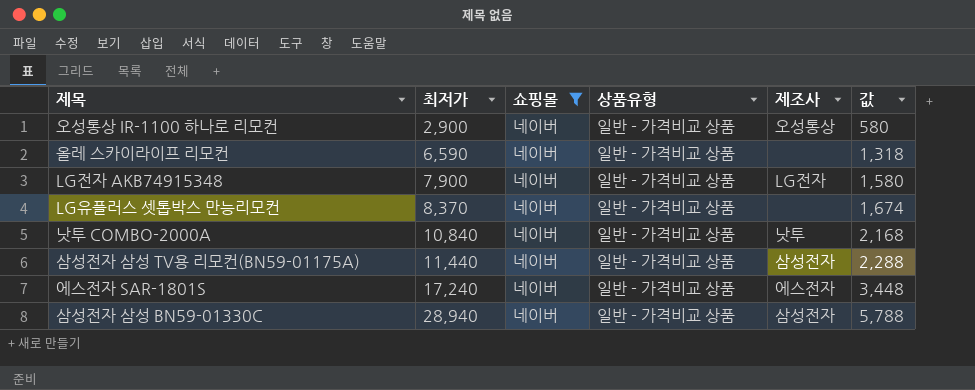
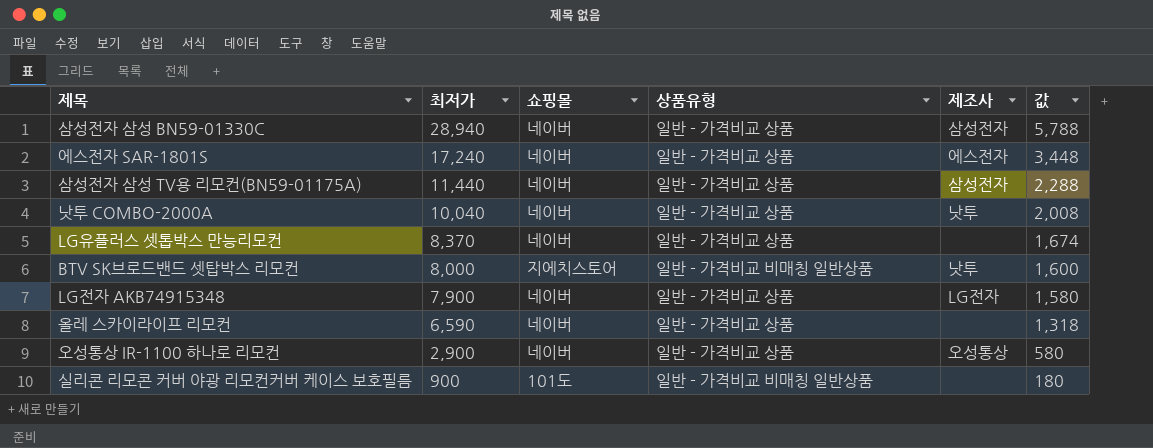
filter: 쇼핑몰 = 네이버 -> none
row order: 최저가 ascending -> 최저가 descending
낫투 COMBO-2000A | 최저가: 10,840 -> 10,040
낫투 COMBO-2000A | 값: 2,168 -> 2,008

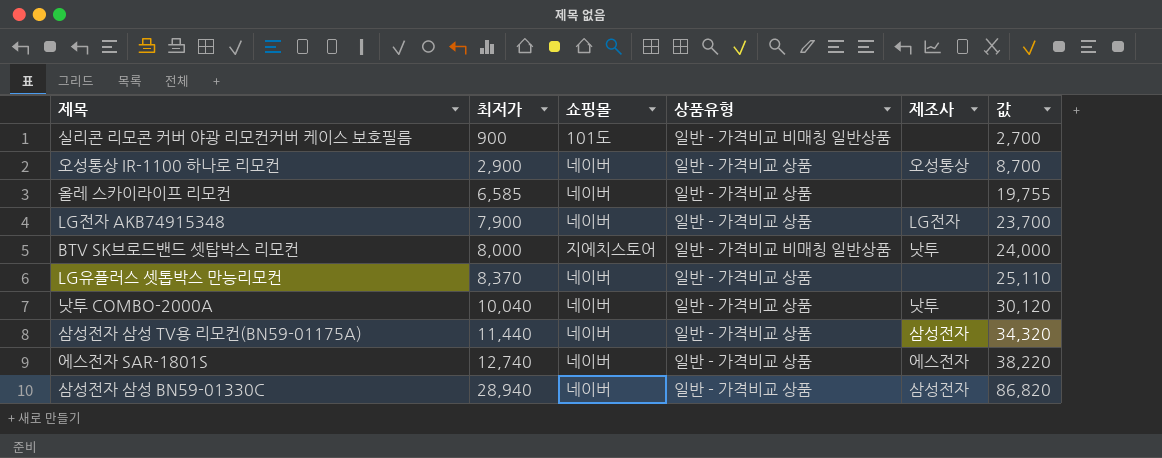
row order: 최저가 descending -> 최저가 ascending
column 값 | formula: [최저가] * 0.2 -> [최저가] * 3
올레 스카이라이프 리모컨 | 최저가: 6,590 -> 6,585
에스전자 SAR-1801S | 최저가: 17,240 -> 12,740

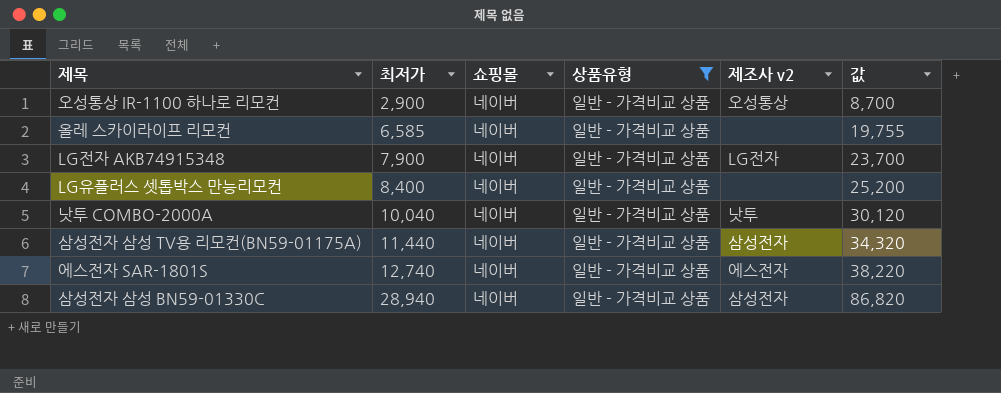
filter: none -> 상품유형 = 일반 - 가격비교 상품
column name: 제조사 -> 제조사 v2
LG유플러스 셋톱박스 만능리모컨 | 최저가: 8,370 -> 8,400
LG유플러스 셋톱박스 만능리모컨 | 값: 25,110 -> 25,200

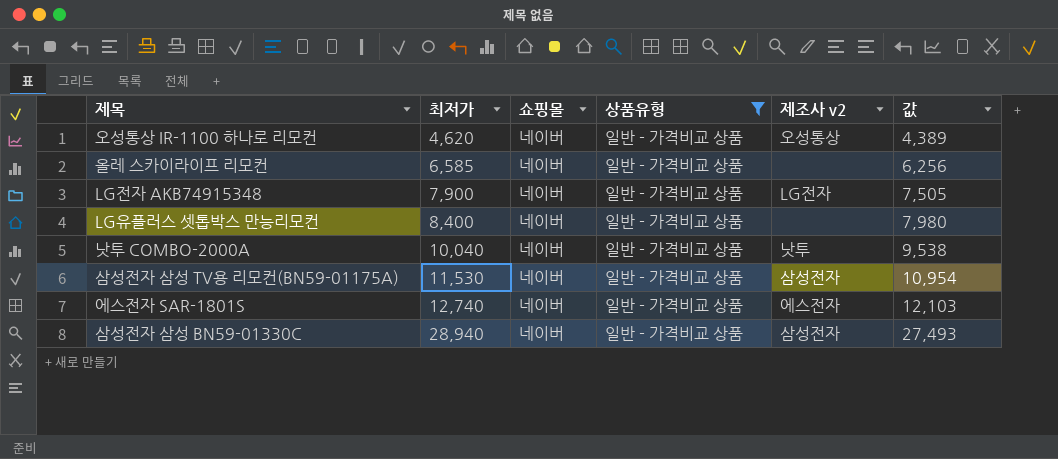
column 값 | formula: [최저가] * 3 -> [최저가] * 0.95
오성통상 IR-1100 하나로 리모컨 | 최저가: 2,900 -> 4,620
삼성전자 삼성 TV용 리모컨(BN59-01175A) | 최저가: 11,440 -> 11,530

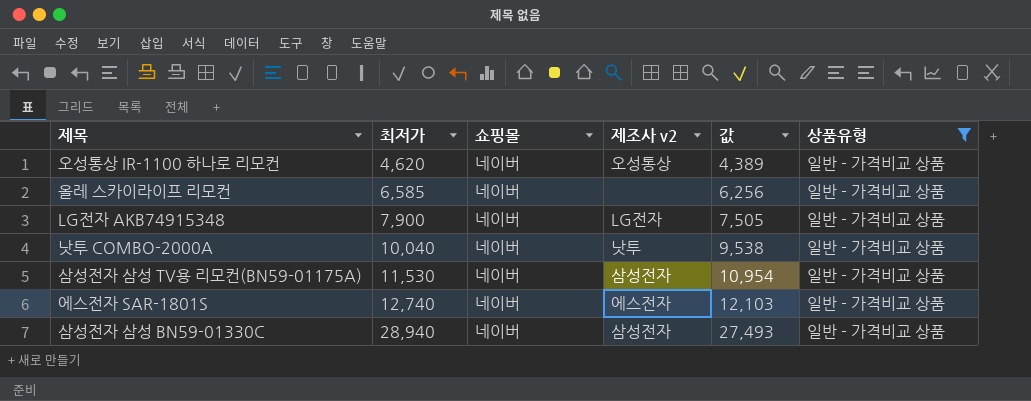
column 상품유형 | position: 4 -> 6
row LG유플러스 셋톱박스 만능리모컨: 8,400 | 네이버 | 일반 - 가격비교 상품 | none | 7,980 -> none

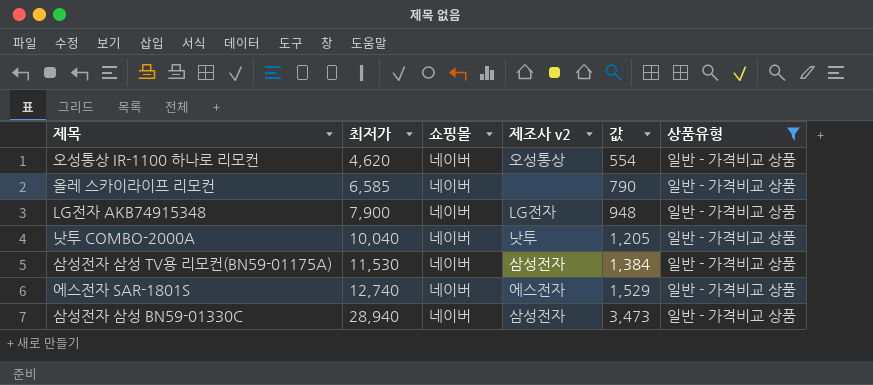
column 값 | formula: [최저가] * 0.95 -> [최저가] * 0.12

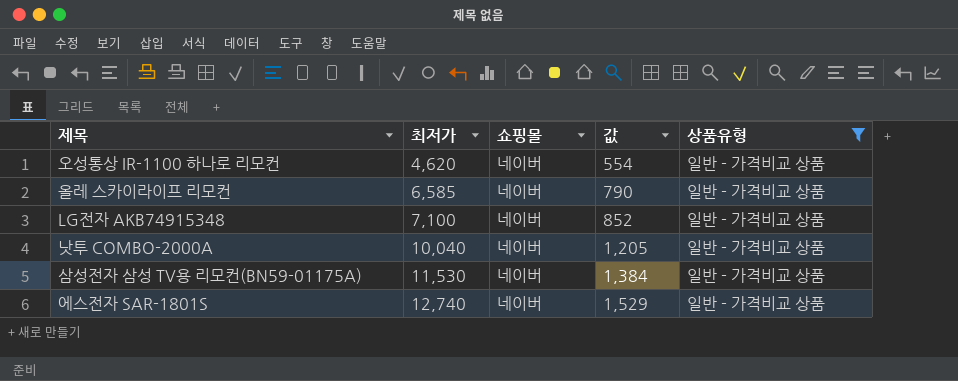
column 제조사 v2 | position: 4 -> none
row 삼성전자 삼성 BN59-01330C: 28,940 | 네이버 | 삼성전자 | 3,473 | 일반 - 가격비교 상품 -> none
LG전자 AKB74915348 | 최저가: 7,900 -> 7,100
LG전자 AKB74915348 | 값: 948 -> 852

